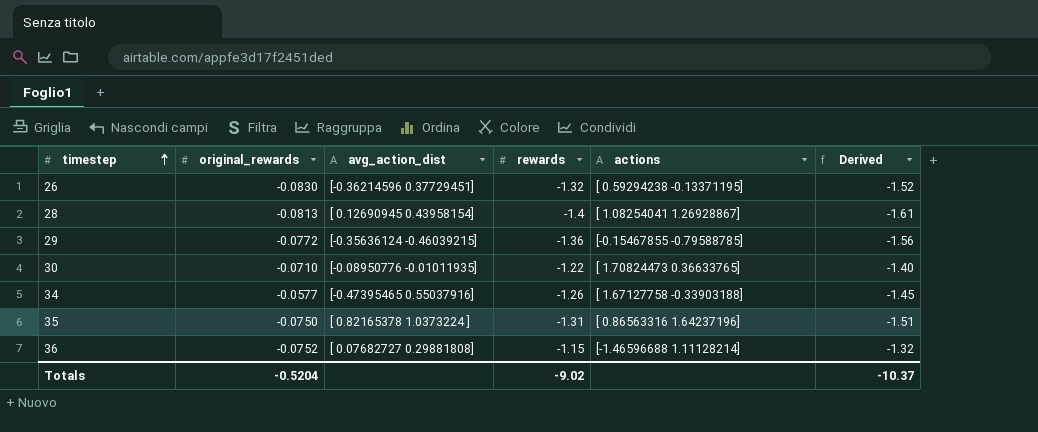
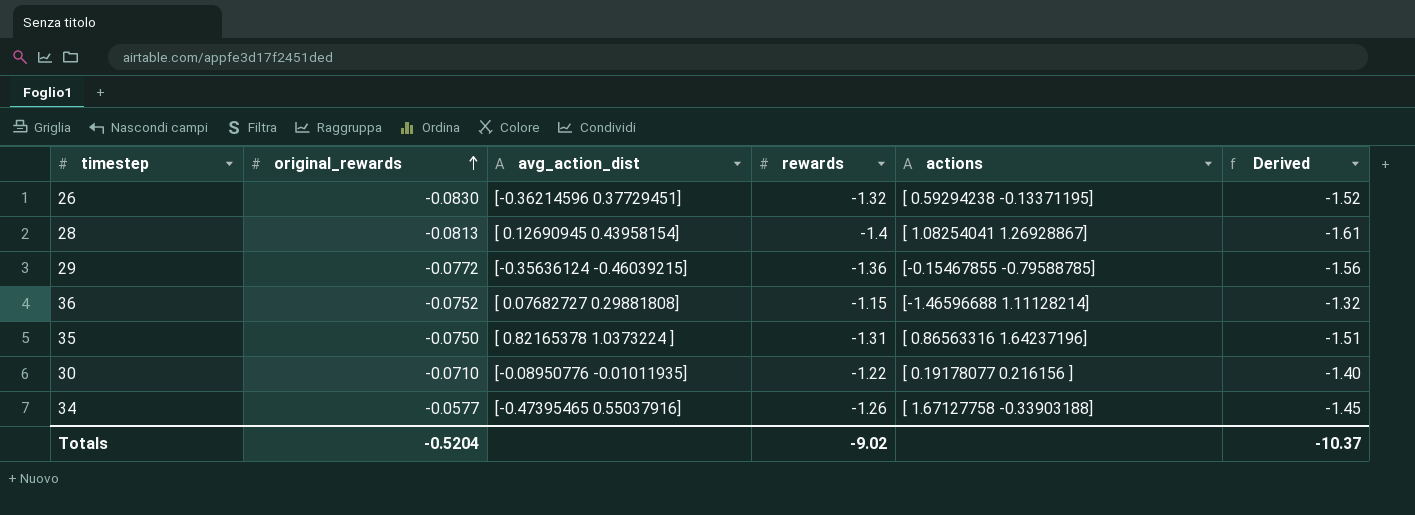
row order: timestep ascending -> original_rewards ascending
30 | actions: [ 1.70824473 0.36633765] -> [ 0.19178077 0.216156 ]

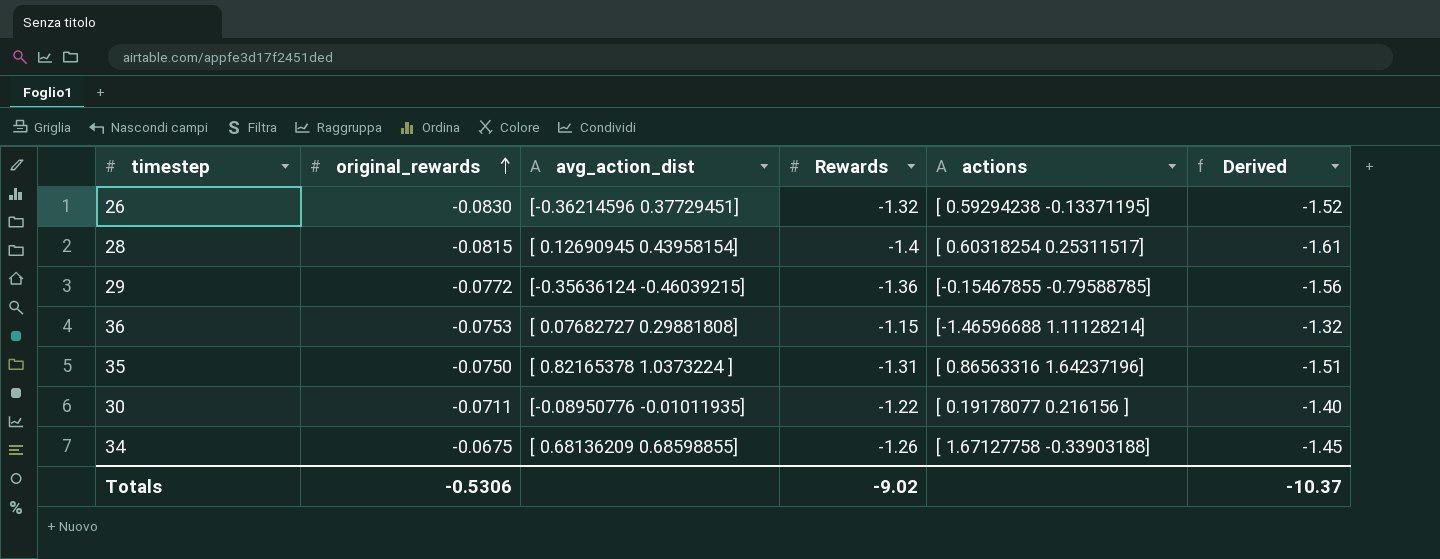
column name: rewards -> Rewards
28 | original_rewards: -0.0813 -> -0.0815
28 | actions: [ 1.08254041 1.26928867] -> [ 0.60318254 0.25311517]
36 | original_rewards: -0.0752 -> -0.0753
30 | original_rewards: -0.0710 -> -0.0711
34 | original_rewards: -0.0577 -> -0.0675
34 | avg_action_dist: [-0.47395465 0.55037916] -> [ 0.68136209 0.68598855]
Totals | original_rewards: -0.5204 -> -0.5306

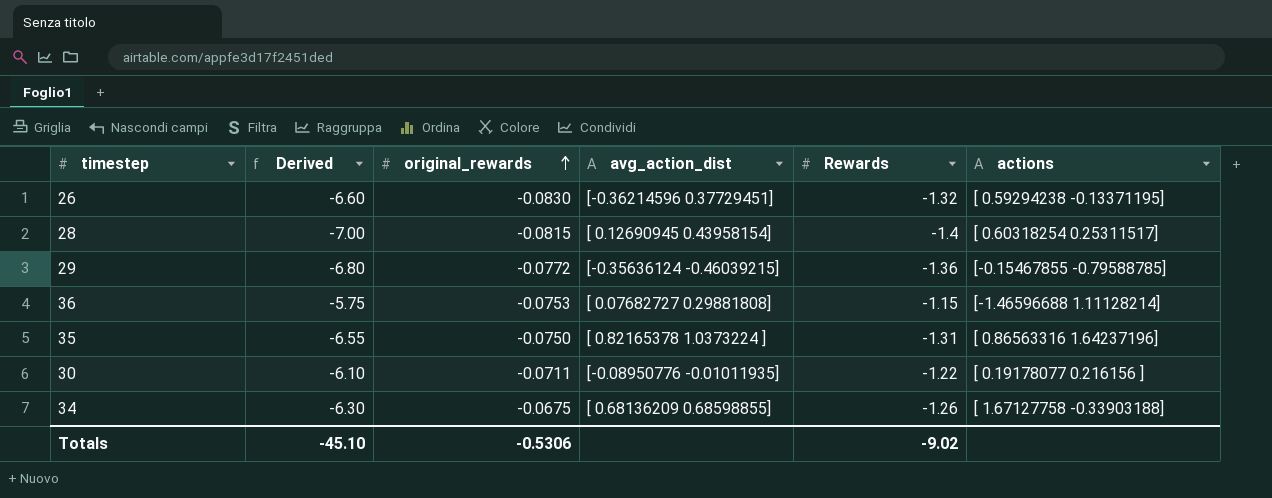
column Derived | formula: [Rewards] * 1.15 -> [Rewards] * 5
column Derived | position: 6 -> 2
Totals | Derived: -10.37 -> -45.10

